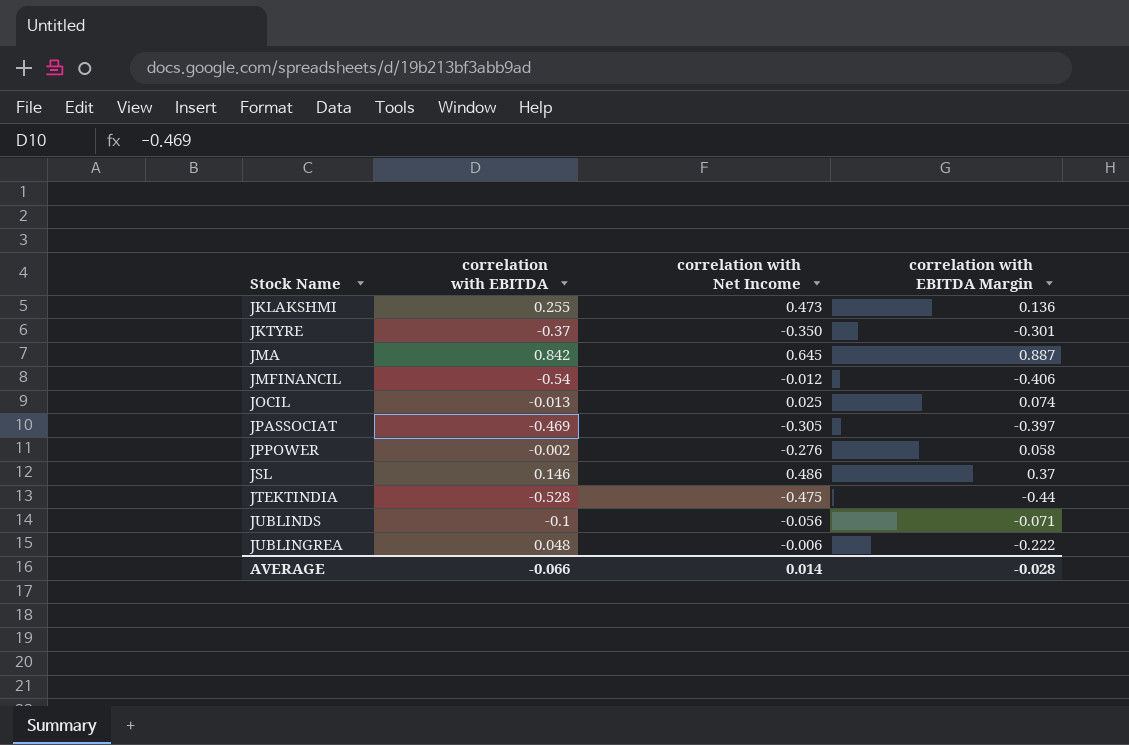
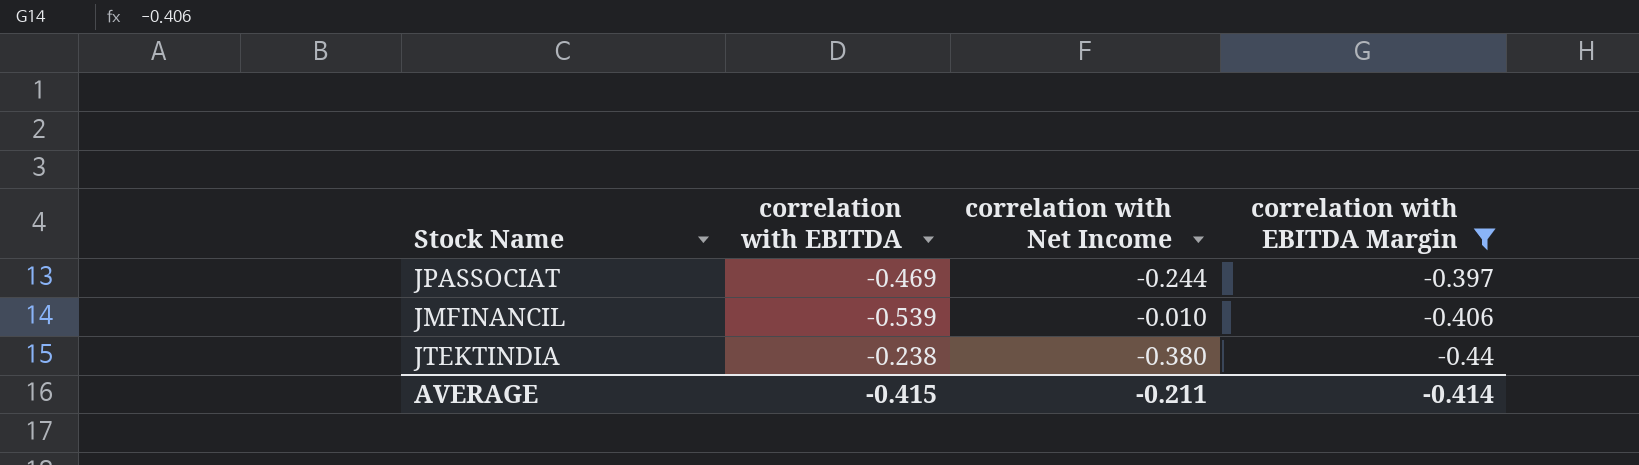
filter: none -> correlation with EBITDA Margin <= -0.397
row order: Stock Name ascending -> correlation with EBITDA Margin descending
JPASSOCIAT | correlation with Net Income: -0.305 -> -0.244
JMFINANCIL | correlation with EBITDA: -0.54 -> -0.539
JMFINANCIL | correlation with Net Income: -0.012 -> -0.010
JTEKTINDIA | correlation with EBITDA: -0.528 -> -0.238
JTEKTINDIA | correlation with Net Income: -0.475 -> -0.380
AVERAGE | correlation with EBITDA: -0.066 -> -0.415
AVERAGE | correlation with Net Income: 0.014 -> -0.211
AVERAGE | correlation with EBITDA Margin: -0.028 -> -0.414

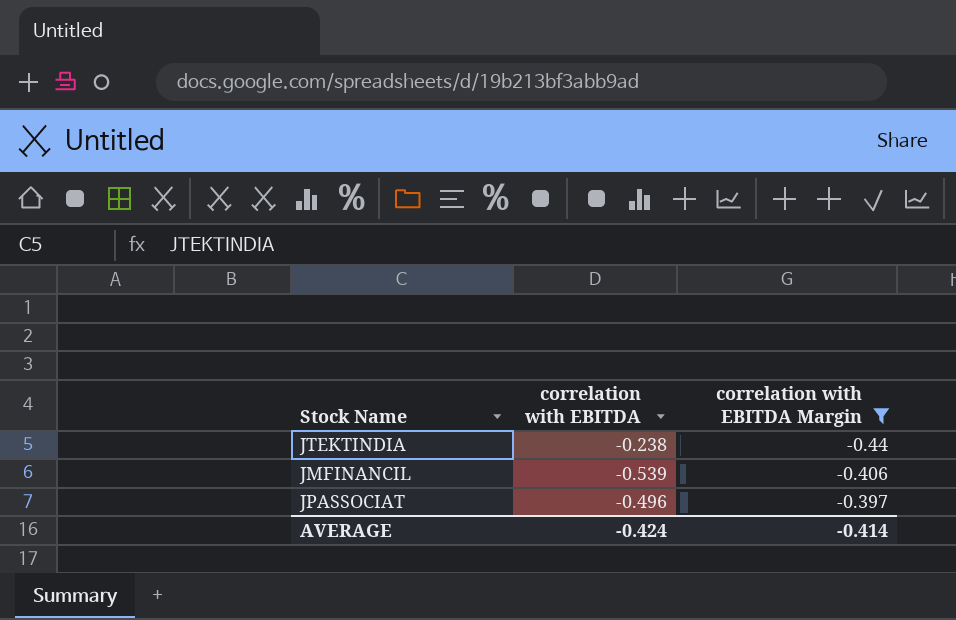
row order: correlation with EBITDA Margin descending -> correlation with EBITDA Margin ascending
column correlation with Net Income | position: 3 -> none
JPASSOCIAT | correlation with EBITDA: -0.469 -> -0.496
AVERAGE | correlation with EBITDA: -0.415 -> -0.424

